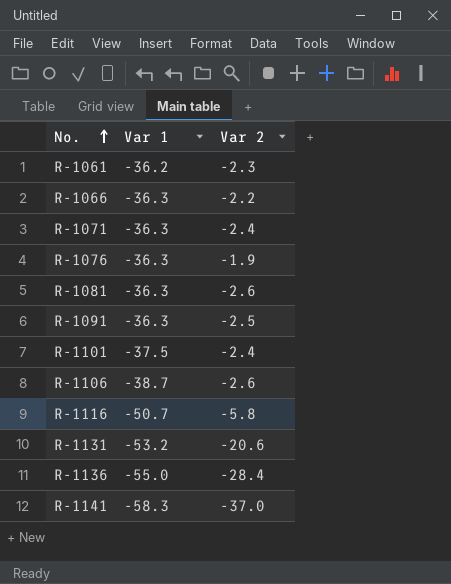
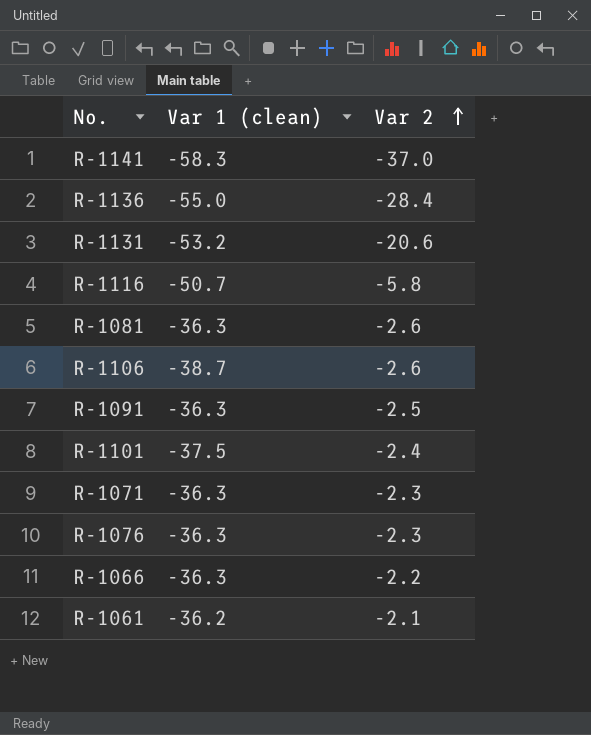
row order: No. ascending -> Var 2 ascending
column name: Var 1 -> Var 1 (clean)
R-1071 | Var 2: -2.4 -> -2.3
R-1076 | Var 2: -1.9 -> -2.3
R-1061 | Var 2: -2.3 -> -2.1

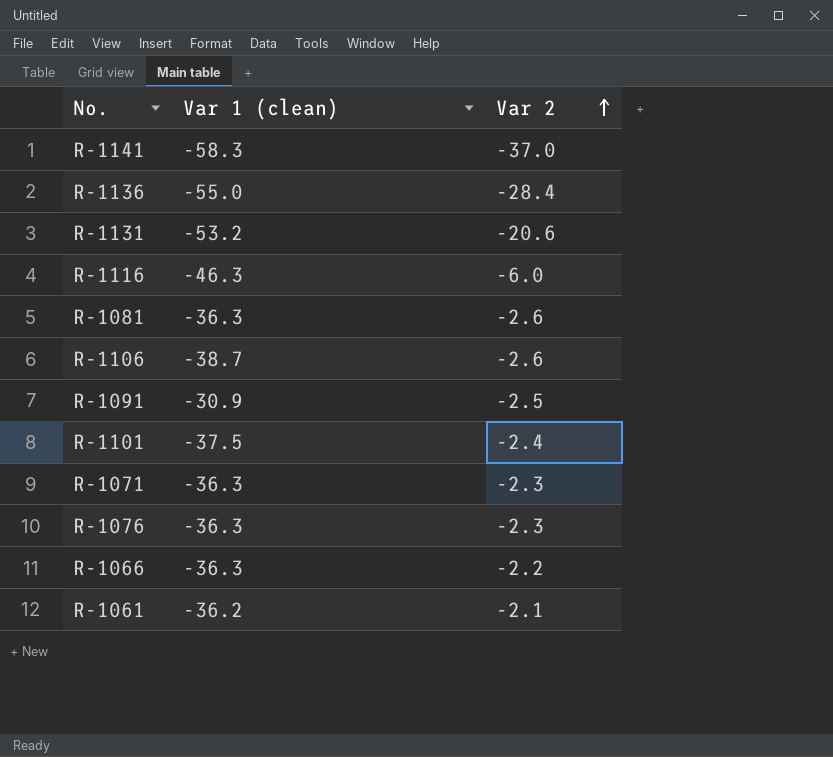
R-1116 | Var 1 (clean): -50.7 -> -46.3
R-1116 | Var 2: -5.8 -> -6.0
R-1091 | Var 1 (clean): -36.3 -> -30.9

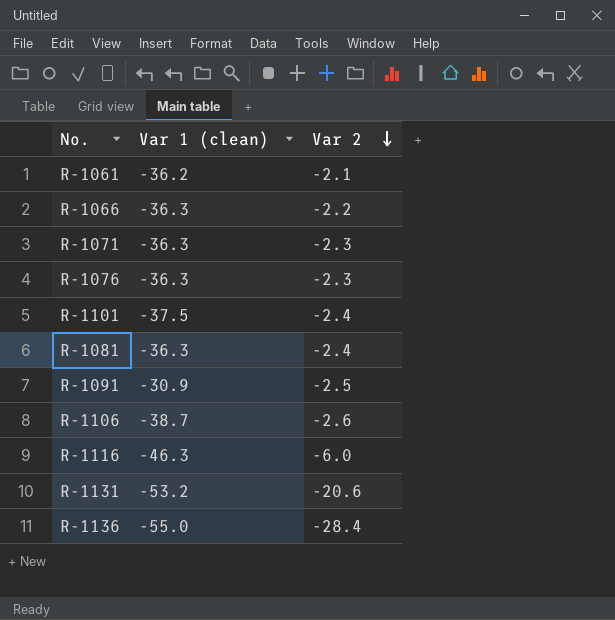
row order: Var 2 ascending -> Var 2 descending
row R-1141: -58.3 | -37.0 -> none
R-1081 | Var 2: -2.6 -> -2.4

